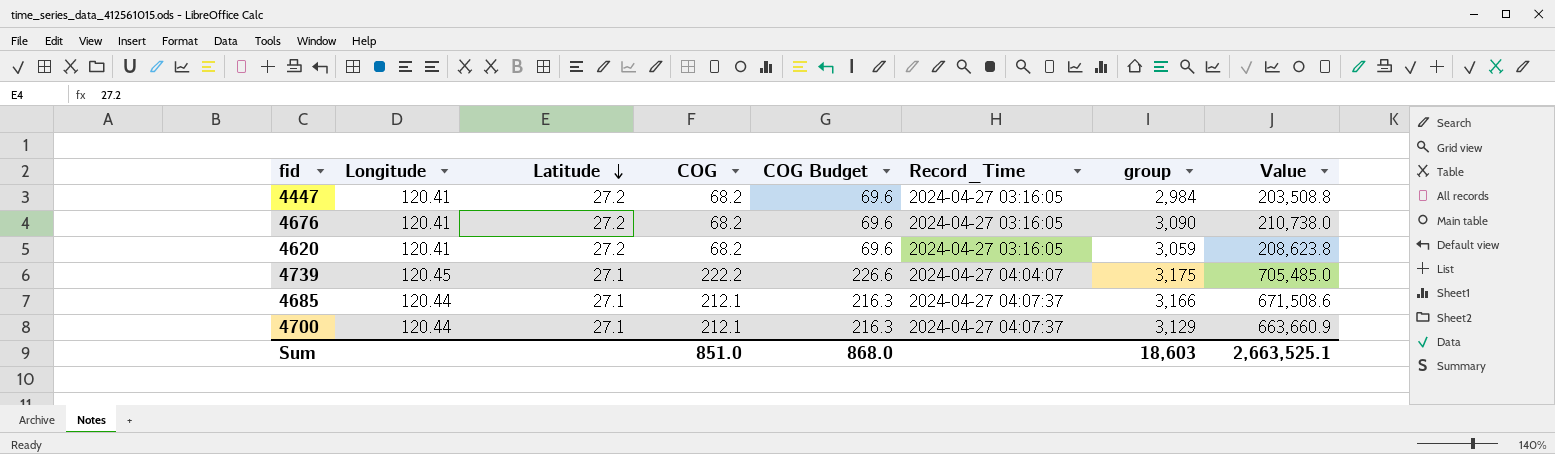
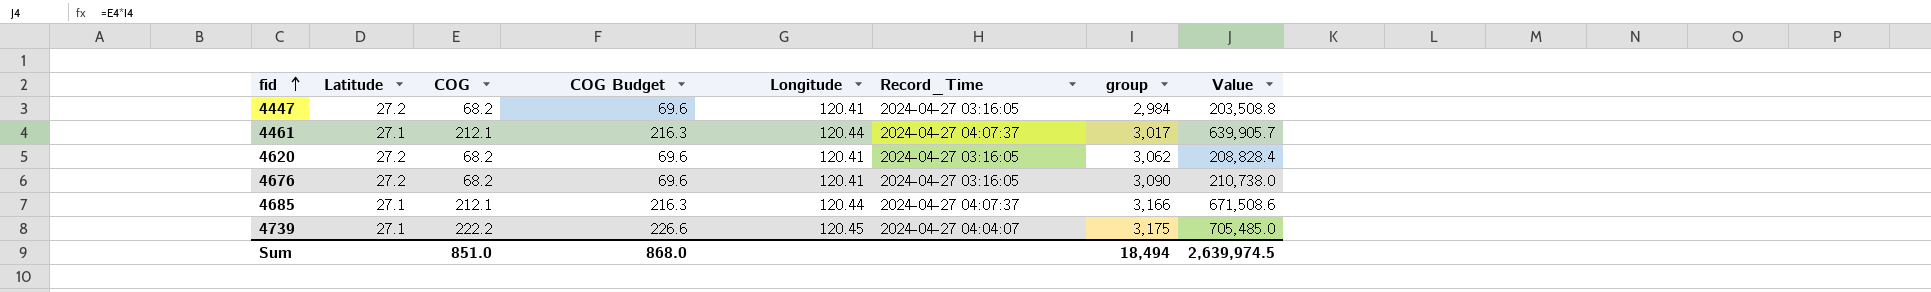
row order: Latitude descending -> fid ascending
column Longitude | position: 2 -> 5
row 4700: 120.44 | 27.1 | 212.1 | 216.3 | 2024-04-27 04:07:37 | 3,129 | 663,660.9 -> none
row 4461: none -> 27.1 | 212.1 | 216.3 | 120.44 | 2024-04-27 04:07:37 | 3,017 | 639,905.7
4620 | group: 3,059 -> 3,062
4620 | Value: 208,623.8 -> 208,828.4
Sum | group: 18,603 -> 18,494
Sum | Value: 2,663,525.1 -> 2,639,974.5

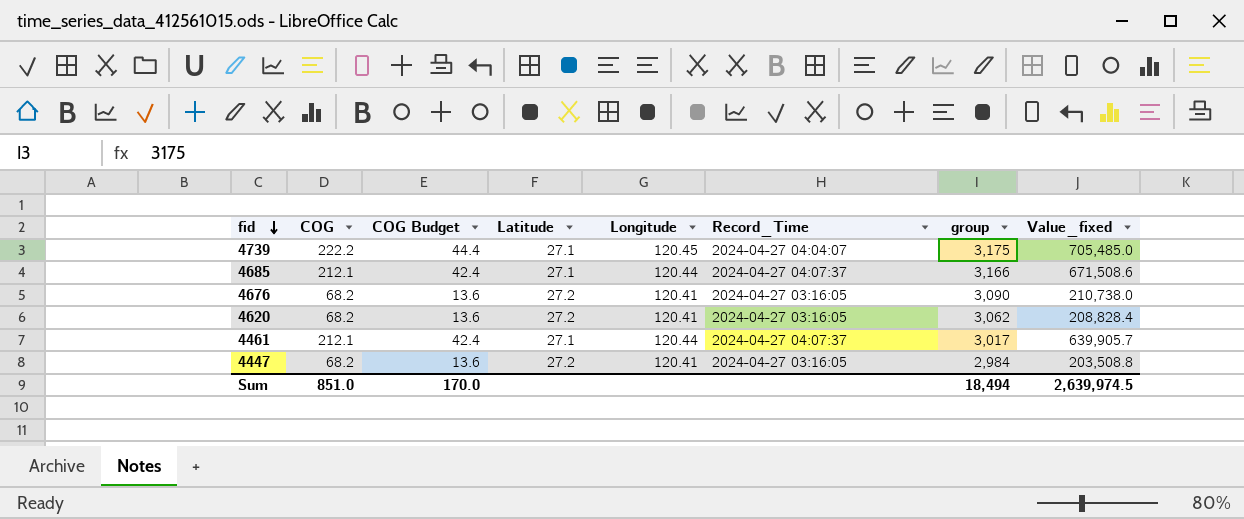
row order: fid ascending -> fid descending
column COG Budget | formula: [COG] * 1.02 -> [COG] * 0.2
column Latitude | position: 2 -> 4
column name: Value -> Value_fixed
Sum | COG Budget: 868.0 -> 170.0

